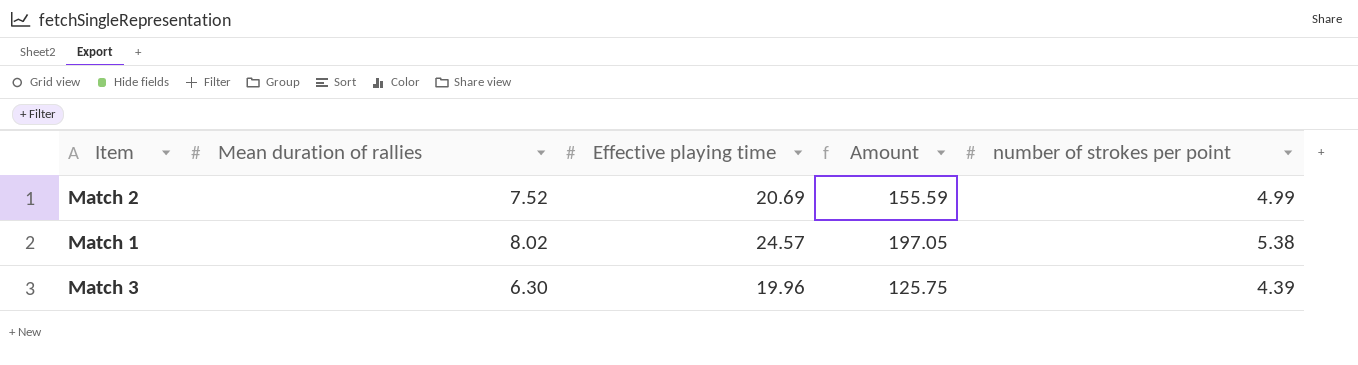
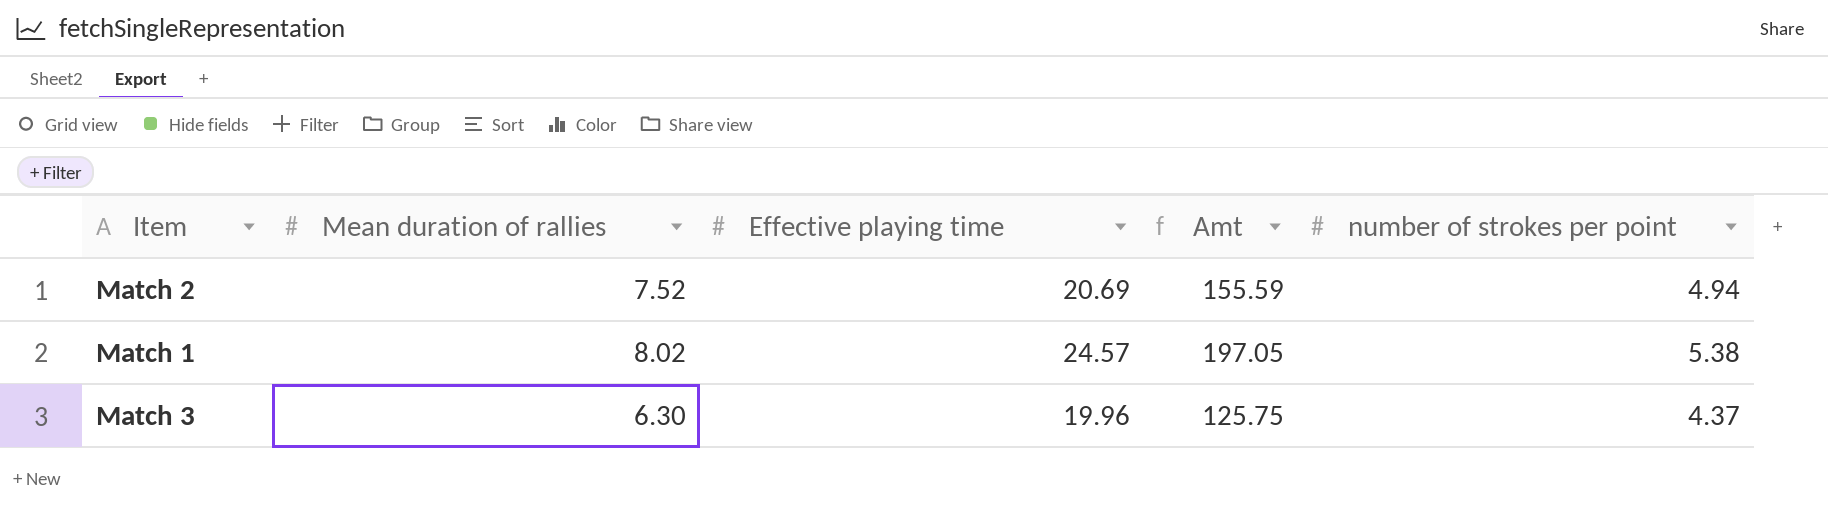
column name: Amount -> Amt
Match 2 | number of strokes per point: 4.99 -> 4.94
Match 3 | number of strokes per point: 4.39 -> 4.37

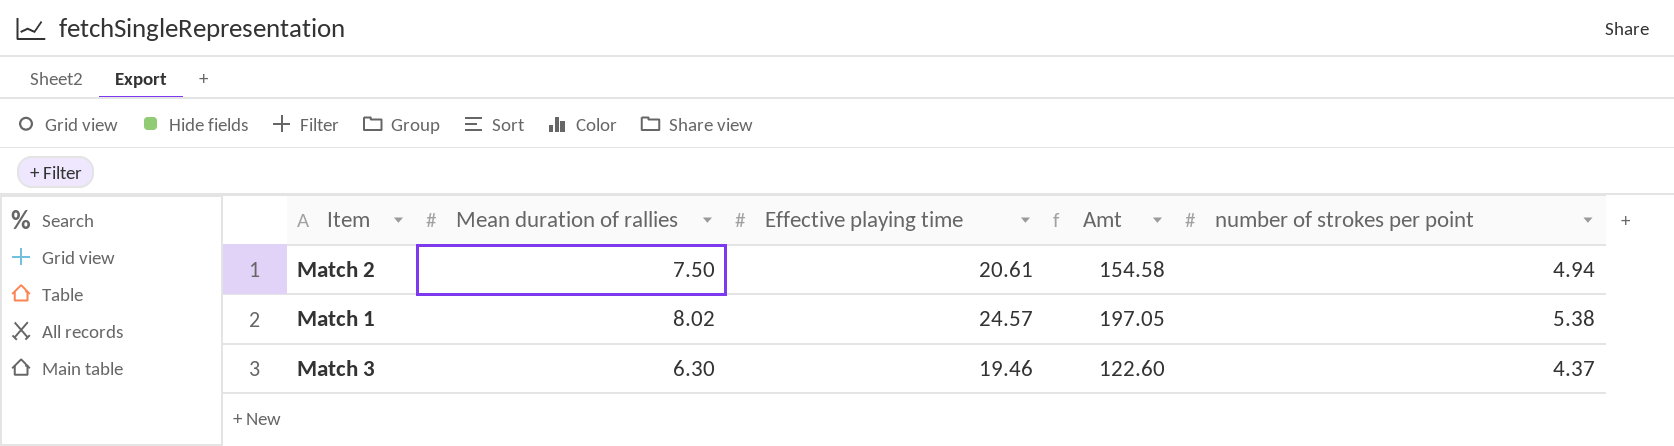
Match 2 | Mean duration of rallies: 7.52 -> 7.50
Match 2 | Effective playing time: 20.69 -> 20.61
Match 2 | Amt: 155.59 -> 154.58
Match 3 | Effective playing time: 19.96 -> 19.46
Match 3 | Amt: 125.75 -> 122.60

